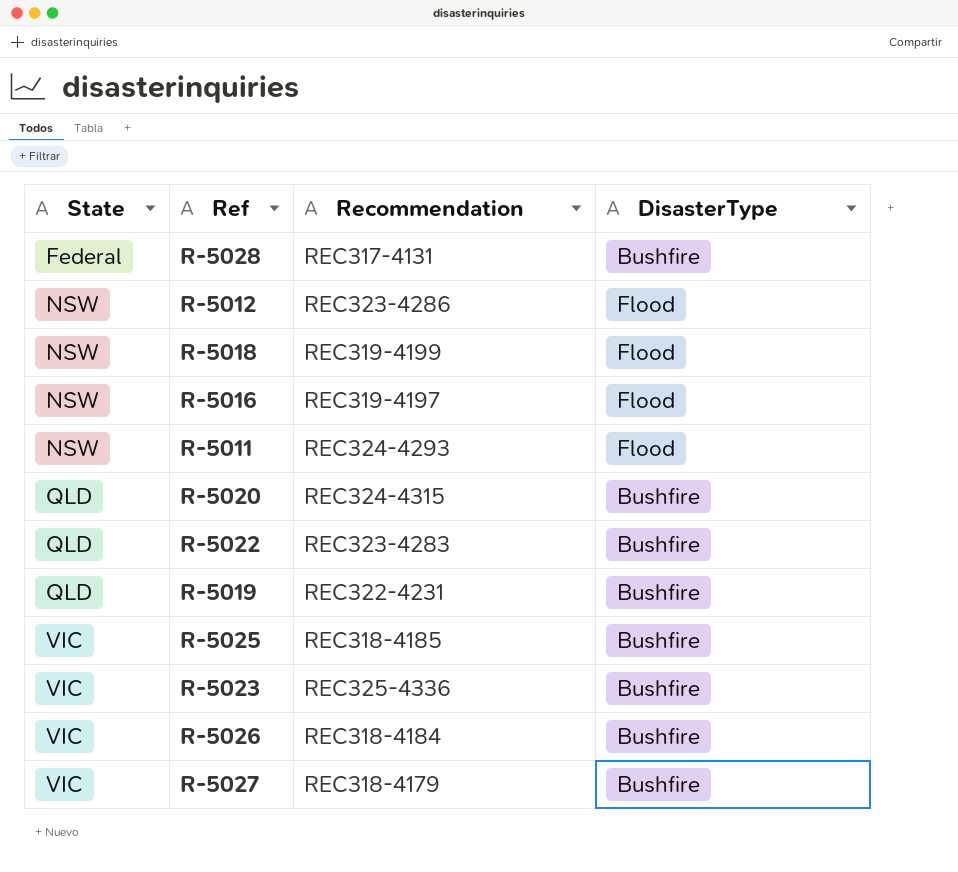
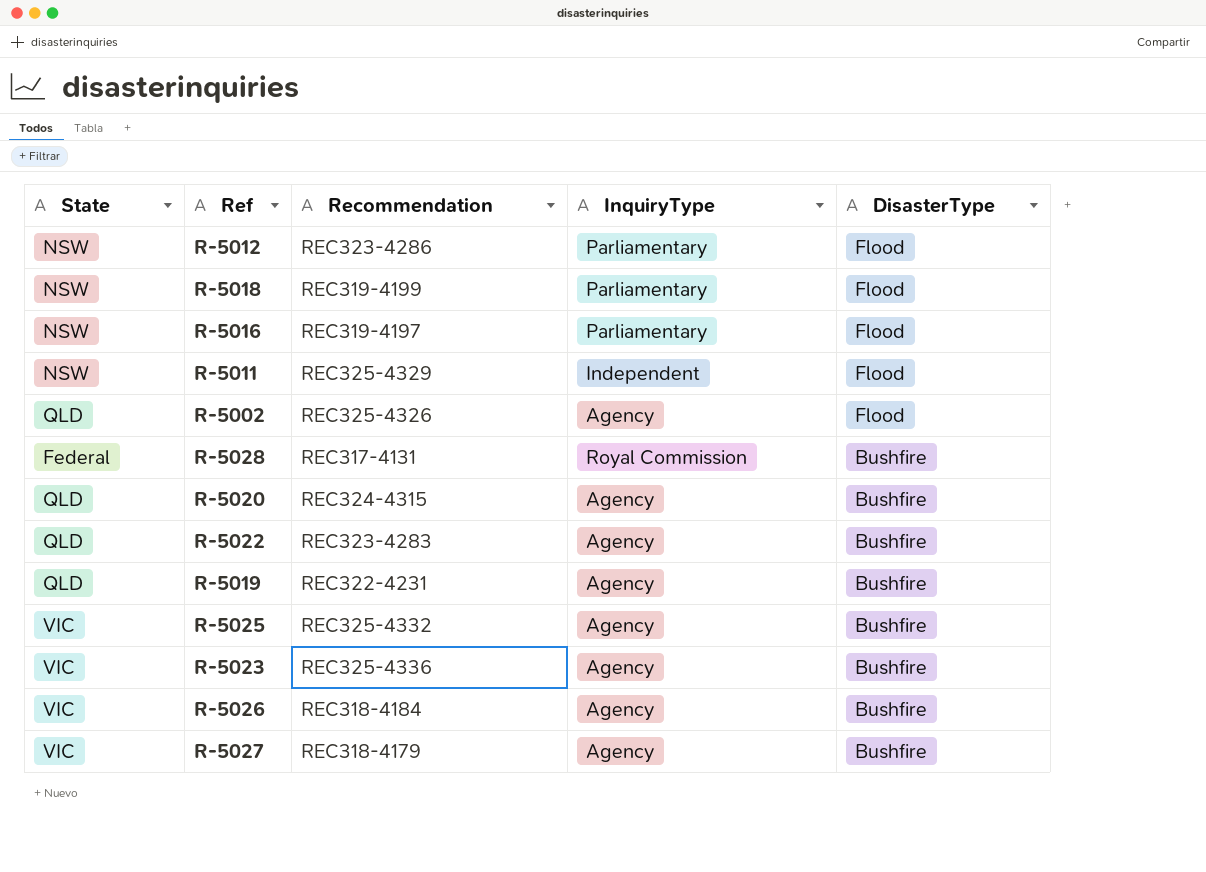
row order: State ascending -> DisasterType descending
column InquiryType | position: none -> 4
R-5011 | Recommendation: REC324-4293 -> REC325-4329
row R-5002: none -> QLD | REC325-4326 | Agency | Flood
R-5025 | Recommendation: REC318-4185 -> REC325-4332

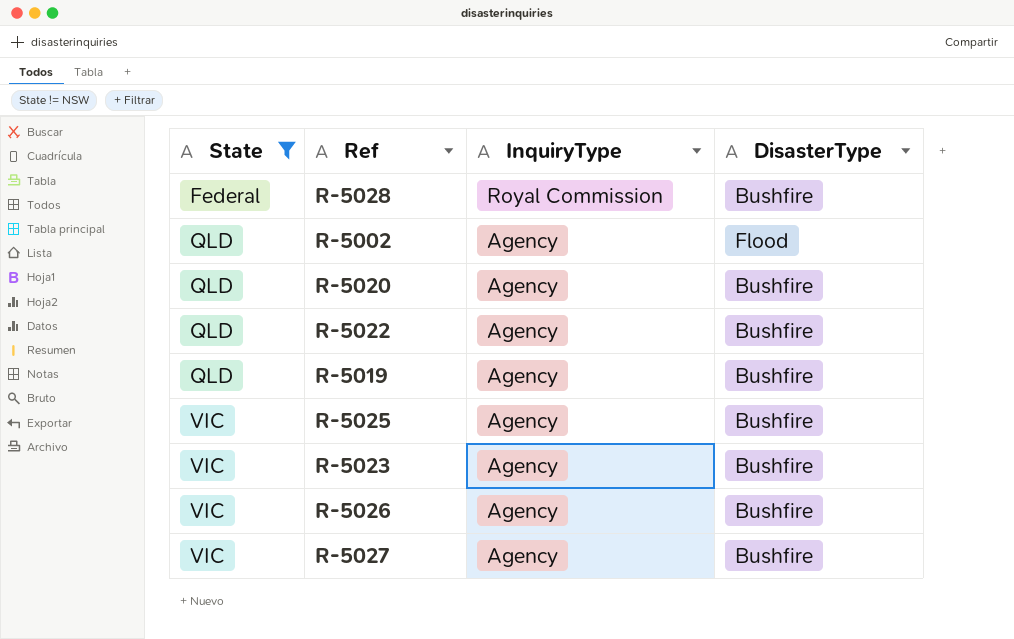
filter: none -> State != NSW
row order: DisasterType descending -> State ascending
column Recommendation | position: 3 -> none

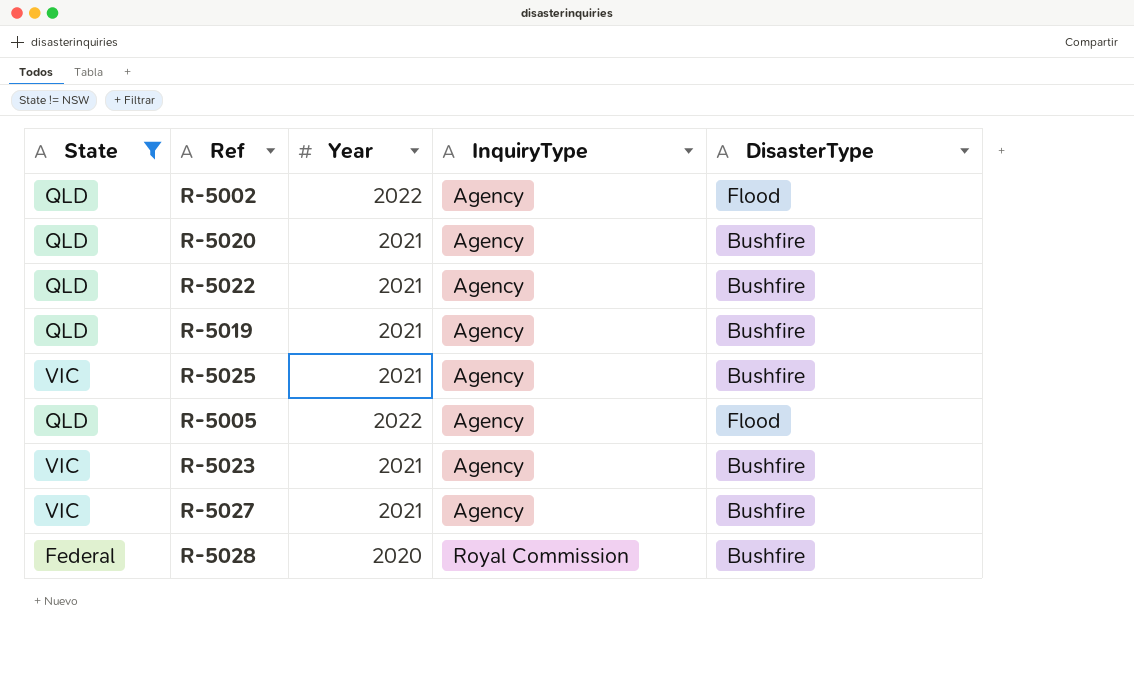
row order: State ascending -> InquiryType ascending
column Year | position: none -> 3
row R-5026: VIC | Agency | Bushfire -> none
row R-5005: none -> QLD | 2022 | Agency | Flood

